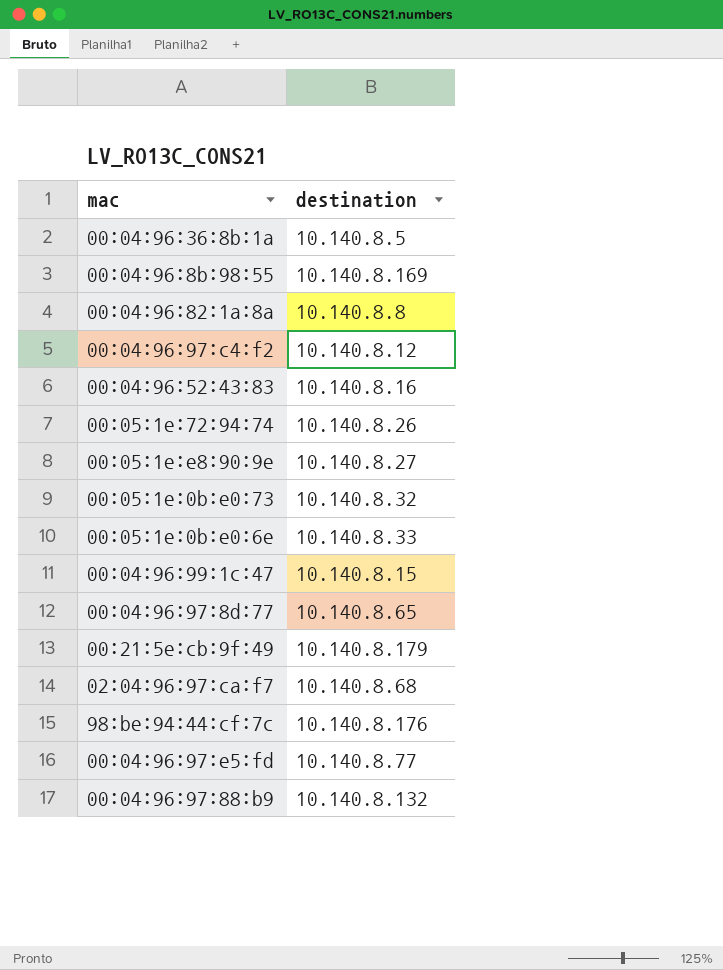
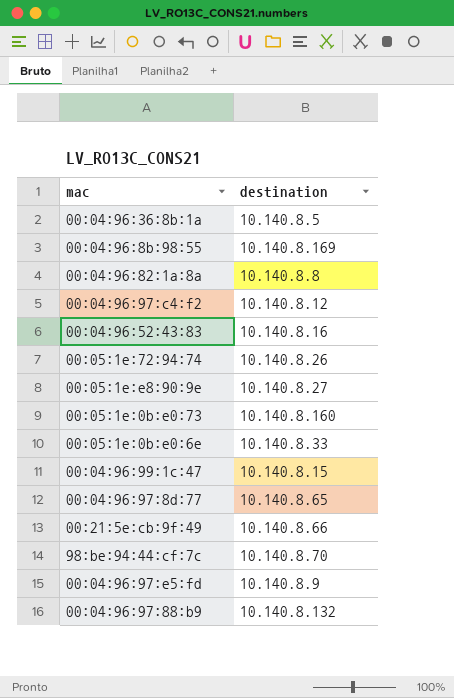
row 02:04:96:97:ca:f7: 10.140.8.68 -> none
00:05:1e:0b:e0:73 | destination: 10.140.8.32 -> 10.140.8.160
00:21:5e:cb:9f:49 | destination: 10.140.8.179 -> 10.140.8.66
98:be:94:44:cf:7c | destination: 10.140.8.176 -> 10.140.8.70
00:04:96:97:e5:fd | destination: 10.140.8.77 -> 10.140.8.9

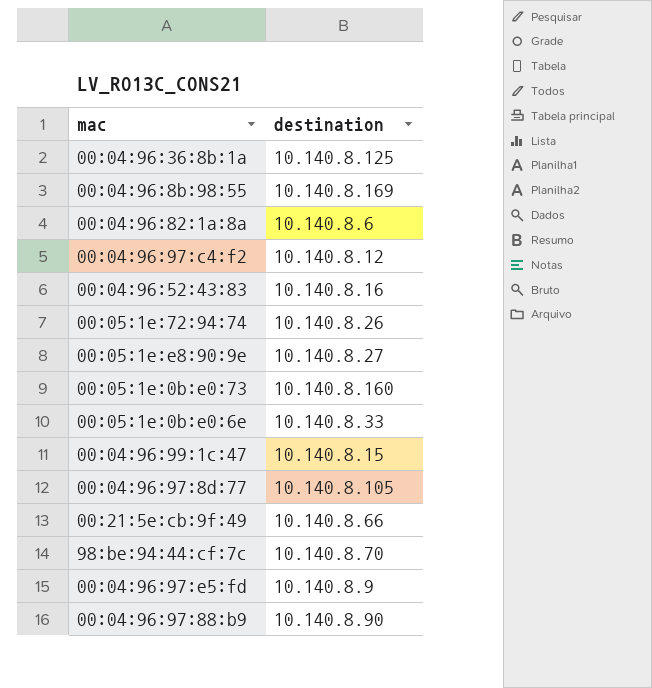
00:04:96:36:8b:1a | destination: 10.140.8.5 -> 10.140.8.125
00:04:96:82:1a:8a | destination: 10.140.8.8 -> 10.140.8.6
00:04:96:97:8d:77 | destination: 10.140.8.65 -> 10.140.8.105
00:04:96:97:88:b9 | destination: 10.140.8.132 -> 10.140.8.90

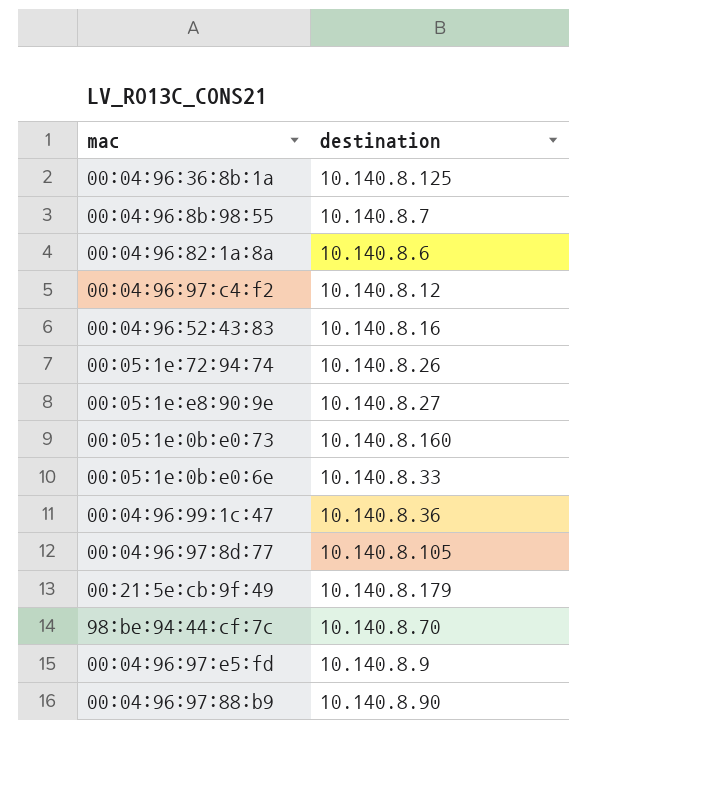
00:04:96:8b:98:55 | destination: 10.140.8.169 -> 10.140.8.7
00:04:96:99:1c:47 | destination: 10.140.8.15 -> 10.140.8.36
00:21:5e:cb:9f:49 | destination: 10.140.8.66 -> 10.140.8.179

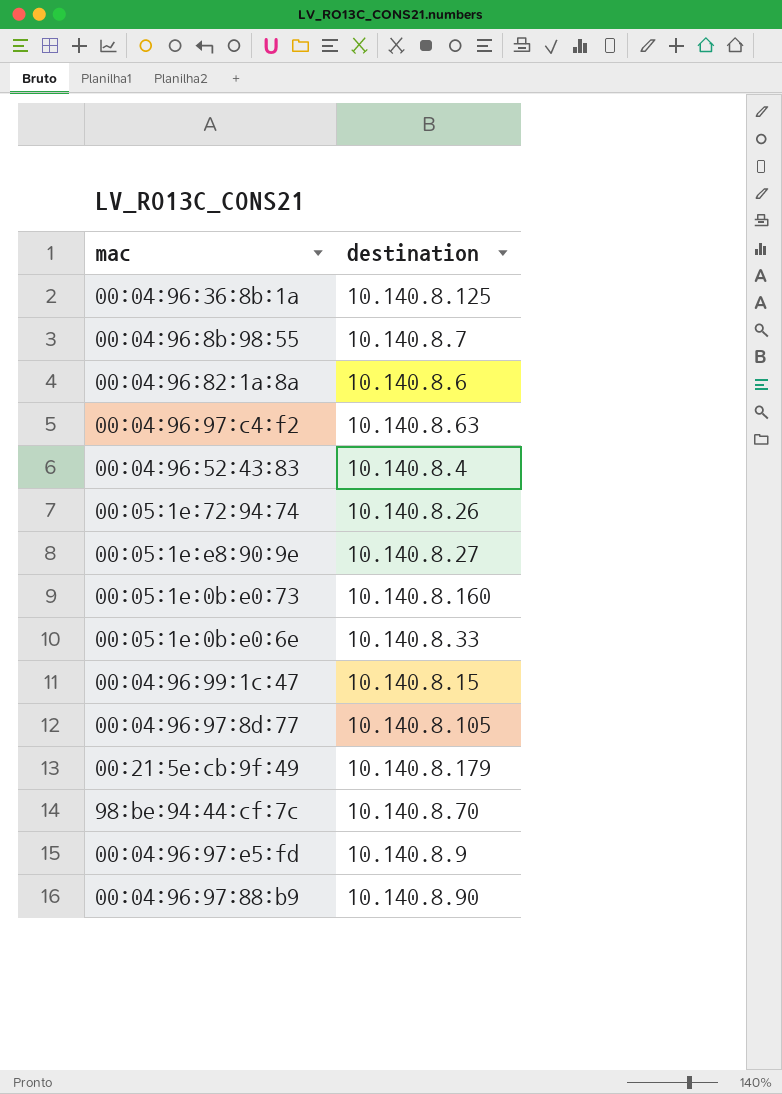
00:04:96:97:c4:f2 | destination: 10.140.8.12 -> 10.140.8.63
00:04:96:52:43:83 | destination: 10.140.8.16 -> 10.140.8.4
00:04:96:99:1c:47 | destination: 10.140.8.36 -> 10.140.8.15

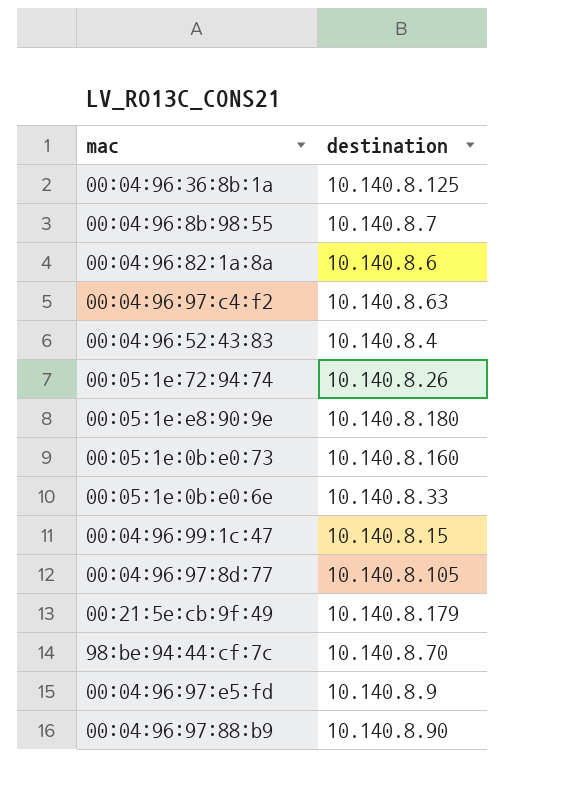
00:05:1e:e8:90:9e | destination: 10.140.8.27 -> 10.140.8.180

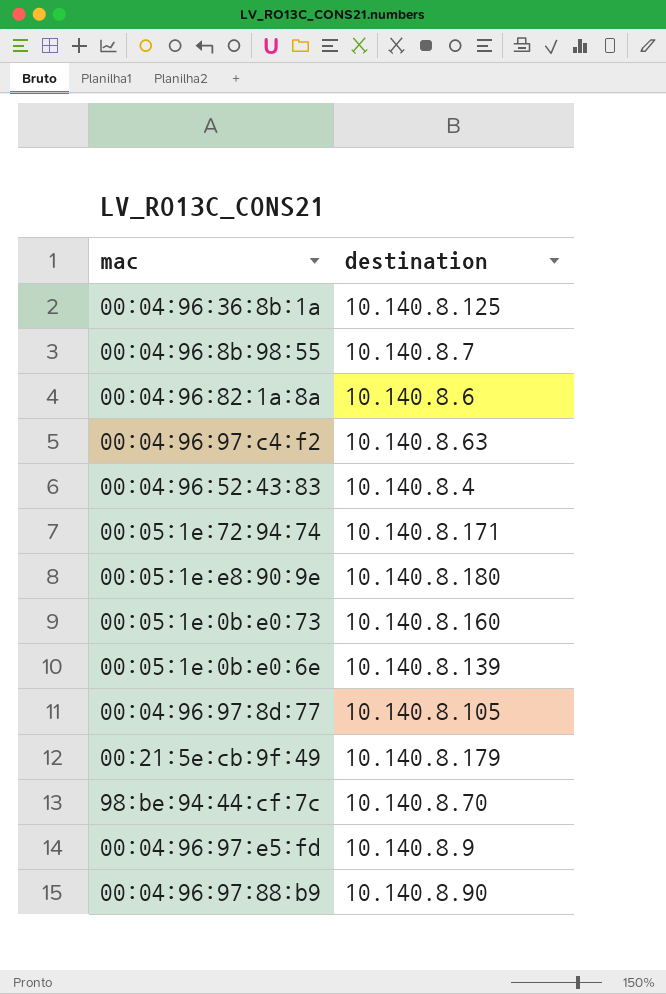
row 00:04:96:99:1c:47: 10.140.8.15 -> none
00:05:1e:72:94:74 | destination: 10.140.8.26 -> 10.140.8.171
00:05:1e:0b:e0:6e | destination: 10.140.8.33 -> 10.140.8.139

